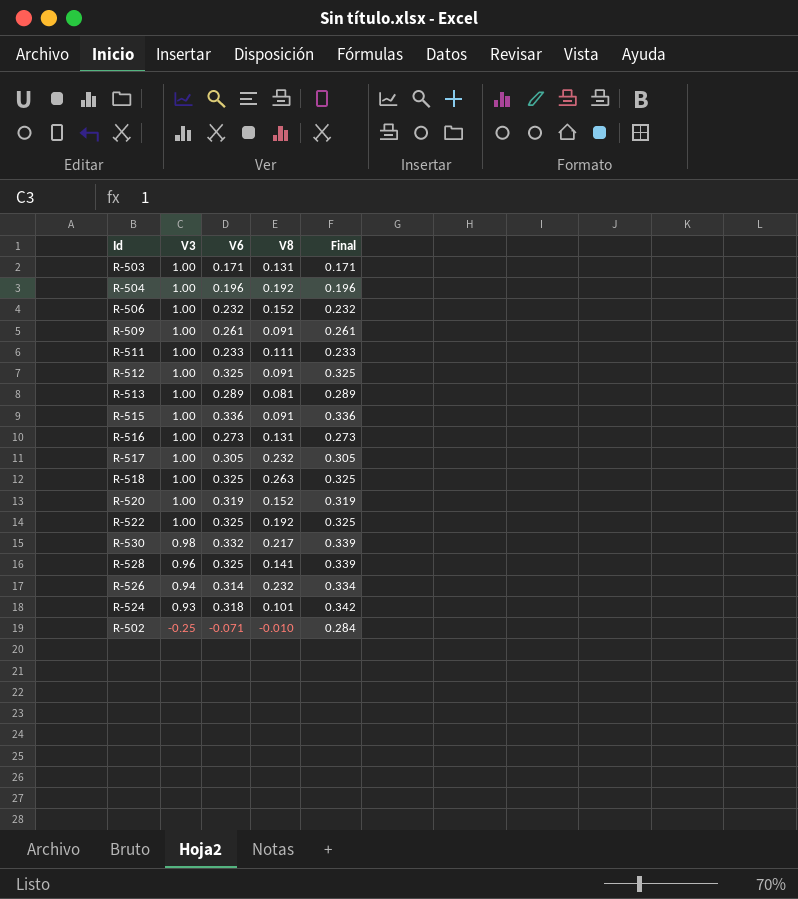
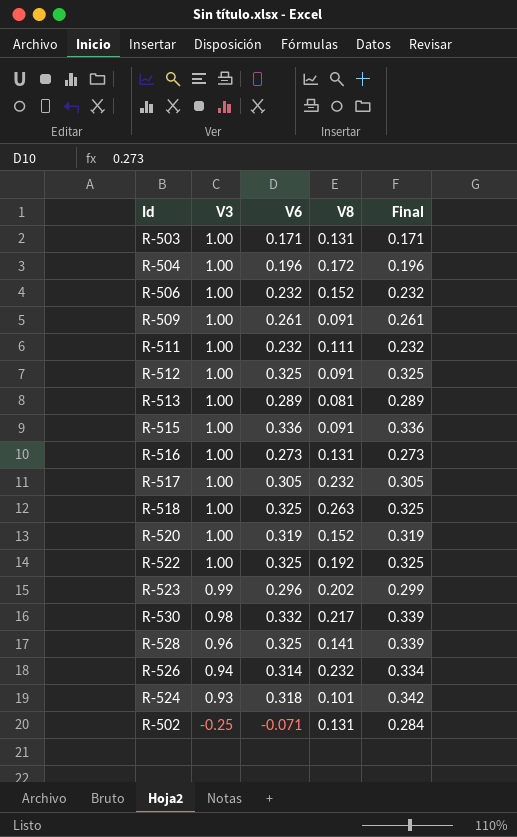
R-504 | V8: 0.192 -> 0.172
R-511 | V6: 0.233 -> 0.232
R-511 | Final: 0.233 -> 0.232
row R-523: none -> 0.99 | 0.296 | 0.202 | 0.299
R-502 | V8: -0.010 -> 0.131

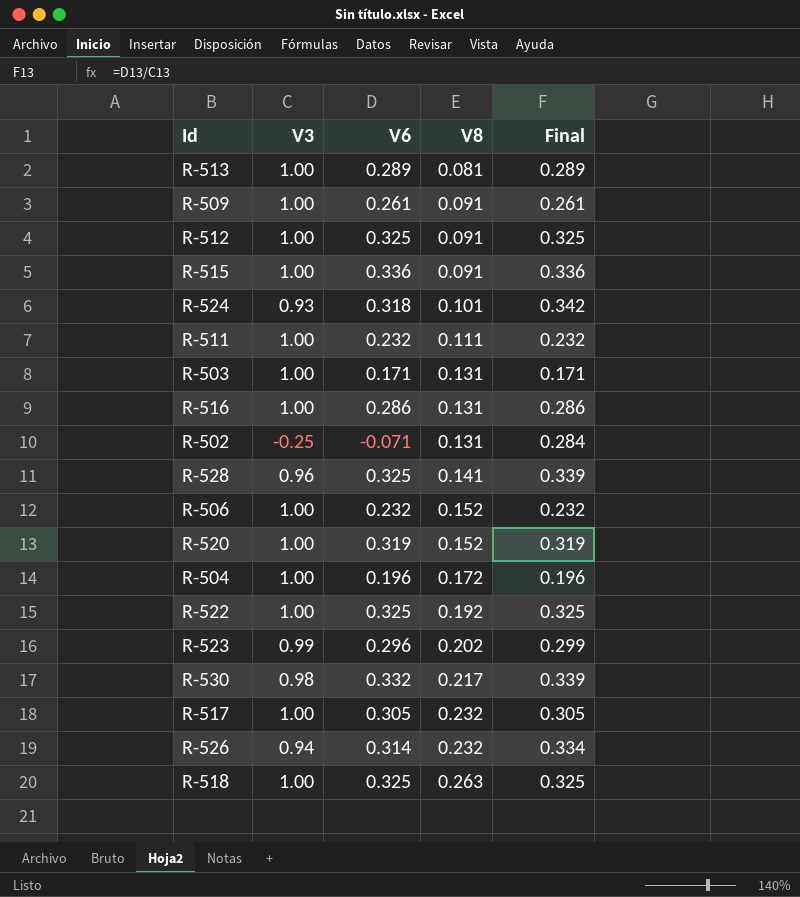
row order: V3 descending -> V8 ascending
R-516 | V6: 0.273 -> 0.286
R-516 | Final: 0.273 -> 0.286

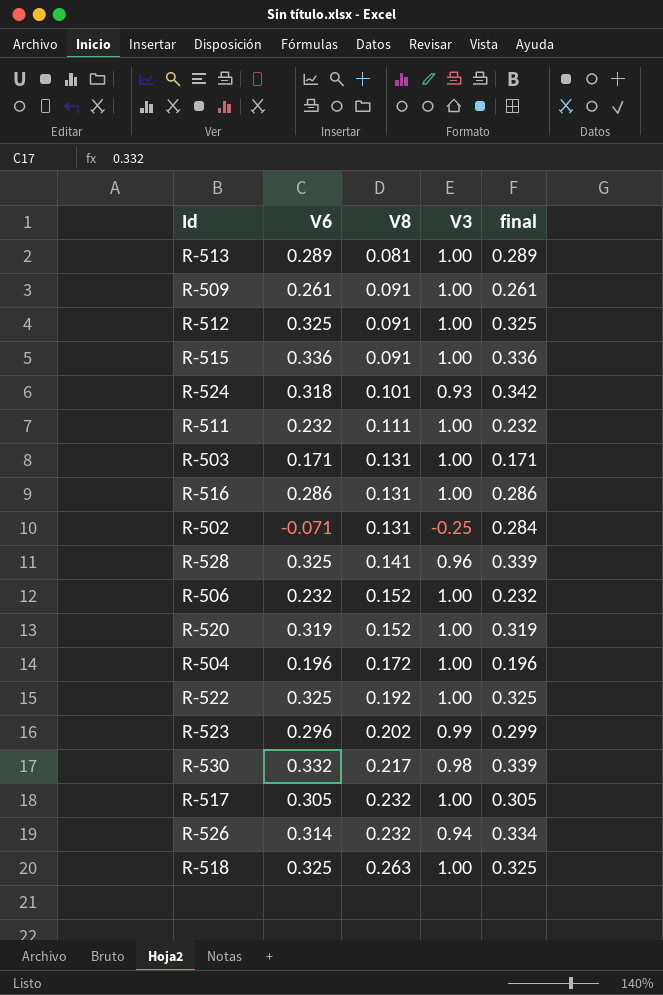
column V3 | position: 2 -> 4
column name: Final -> final

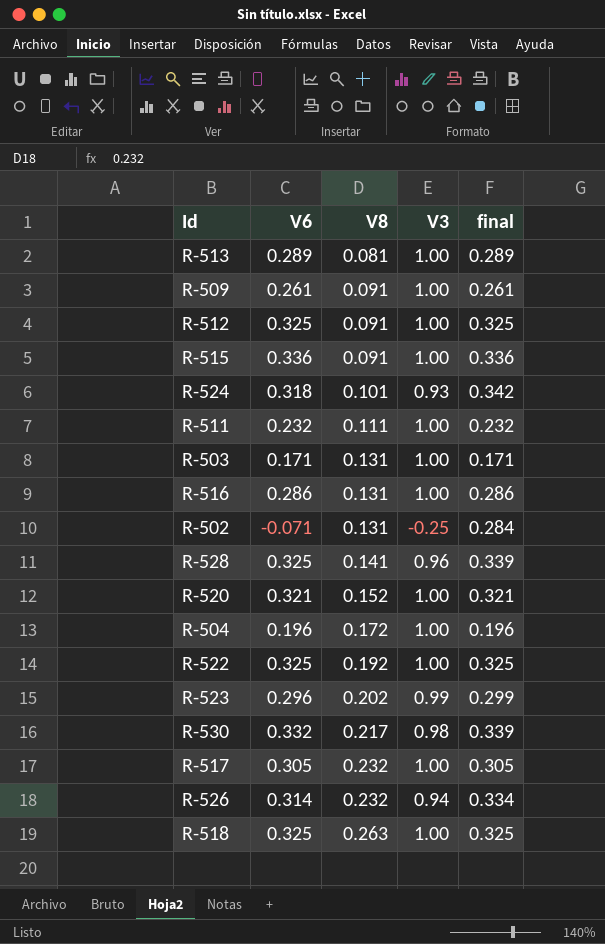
row R-506: 0.232 | 0.152 | 1.00 | 0.232 -> none
R-520 | V6: 0.319 -> 0.321
R-520 | final: 0.319 -> 0.321

